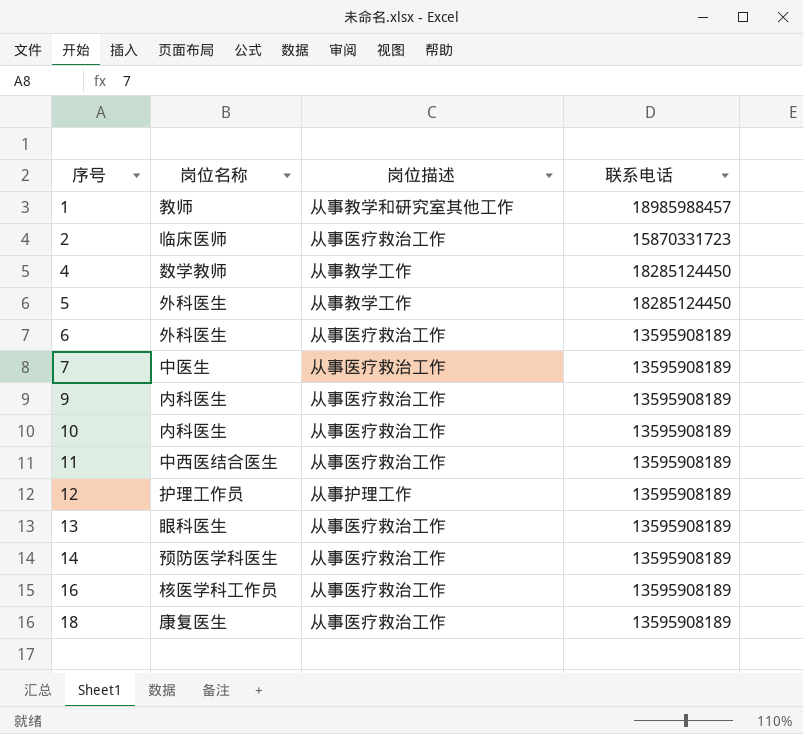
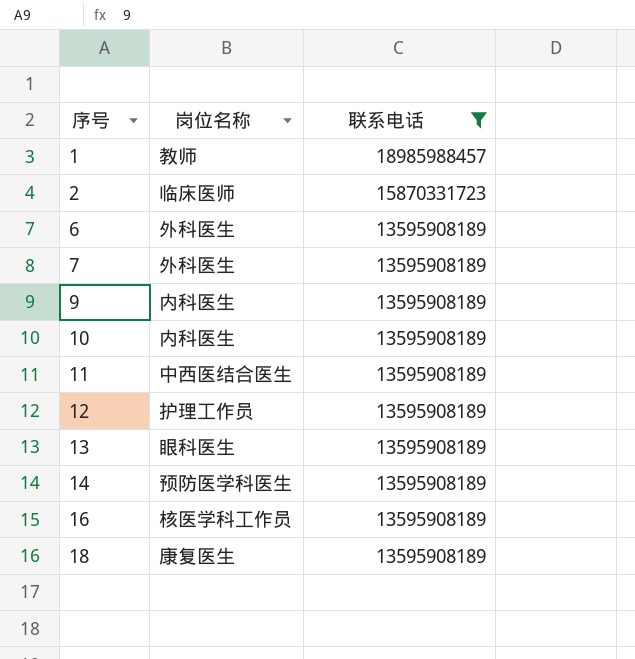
filter: none -> 联系电话 != 18285124450
column 岗位描述 | position: 3 -> none
7 | 岗位名称: 中医生 -> 外科医生

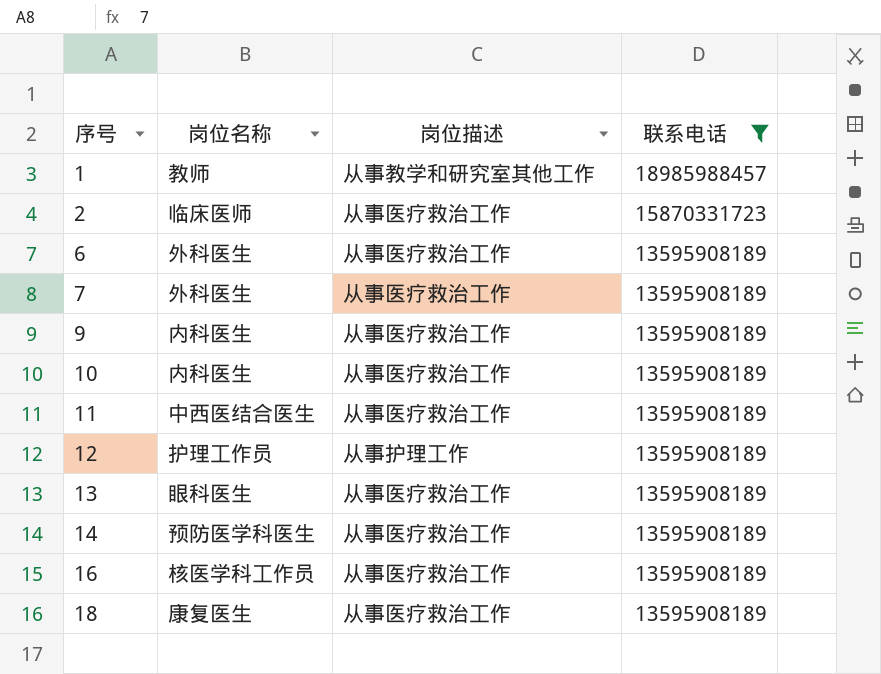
column 岗位描述 | position: none -> 3

